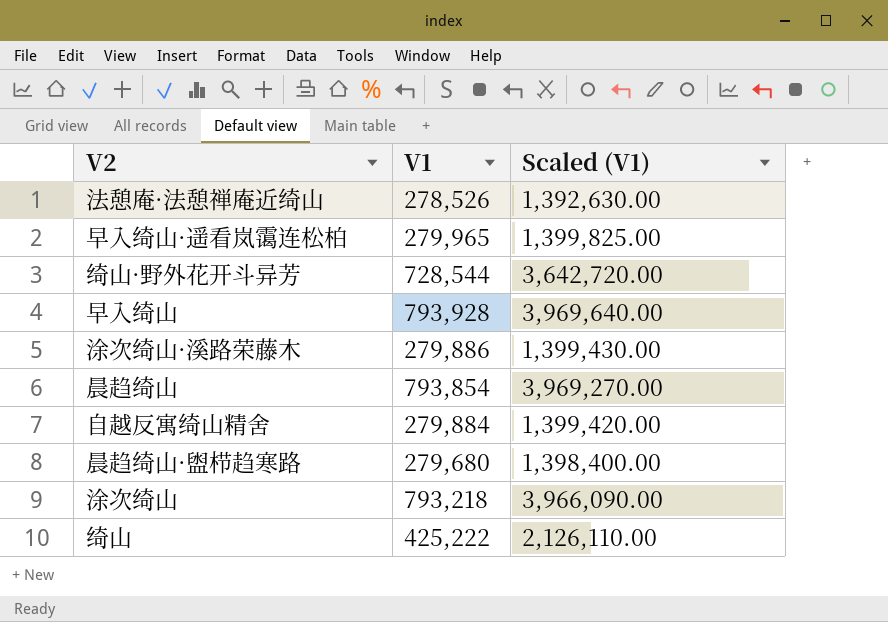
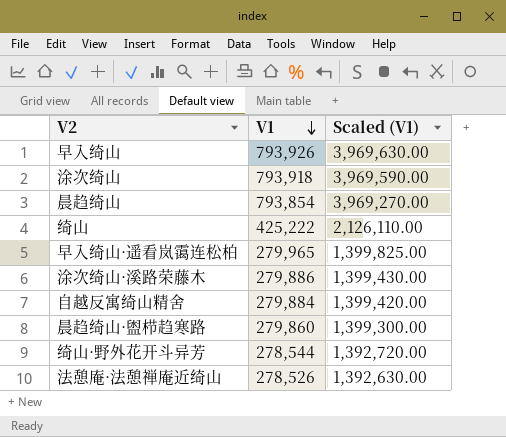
row order: none -> V1 descending
早入绮山 | V1: 793,928 -> 793,926
早入绮山 | Scaled (V1): 3,969,640.00 -> 3,969,630.00
涂次绮山 | V1: 793,218 -> 793,918
涂次绮山 | Scaled (V1): 3,966,090.00 -> 3,969,590.00
晨趋绮山·盥栉趋寒路 | V1: 279,680 -> 279,860
晨趋绮山·盥栉趋寒路 | Scaled (V1): 1,398,400.00 -> 1,399,300.00
绮山·野外花开斗异芳 | V1: 728,544 -> 278,544
绮山·野外花开斗异芳 | Scaled (V1): 3,642,720.00 -> 1,392,720.00

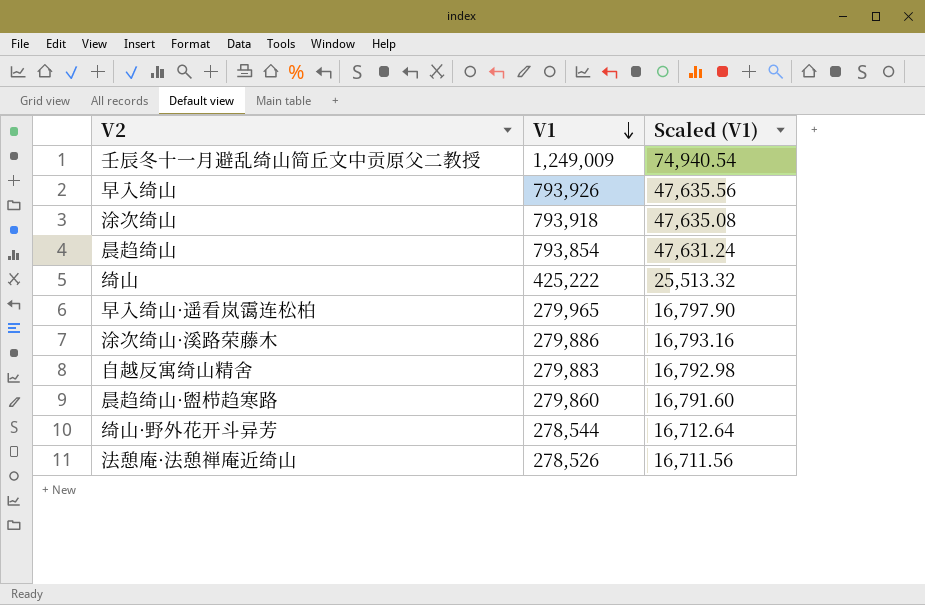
column Scaled (V1) | formula: [V1] * 5 -> [V1] * 0.06
row 壬辰冬十一月避乱绮山简丘文中贡原父二教授: none -> 1,249,009 | 74,940.54
自越反寓绮山精舍 | V1: 279,884 -> 279,883

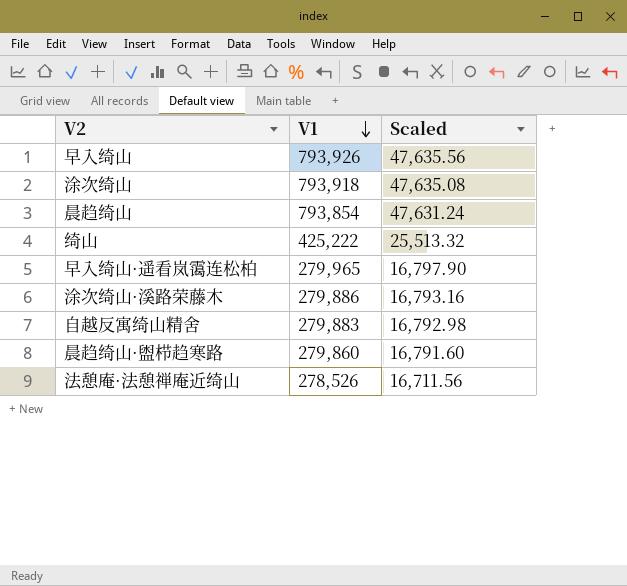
column name: Scaled (V1) -> Scaled
row 壬辰冬十一月避乱绮山简丘文中贡原父二教授: 1,249,009 | 74,940.54 -> none
row 绮山·野外花开斗异芳: 278,544 | 16,712.64 -> none

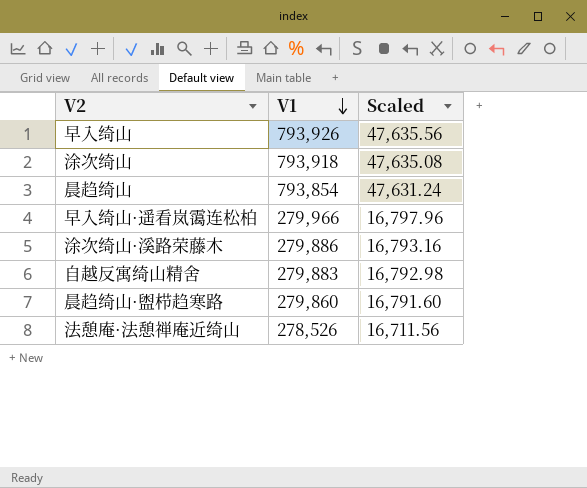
row 绮山: 425,222 | 25,513.32 -> none
早入绮山·遥看岚霭连松柏 | V1: 279,965 -> 279,966
早入绮山·遥看岚霭连松柏 | Scaled: 16,797.90 -> 16,797.96

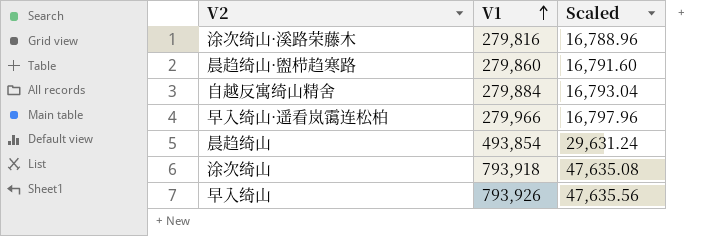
row order: V1 descending -> V1 ascending
row 法憩庵·法憩禅庵近绮山: 278,526 | 16,711.56 -> none
涂次绮山·溪路荣藤木 | V1: 279,886 -> 279,816
涂次绮山·溪路荣藤木 | Scaled: 16,793.16 -> 16,788.96
自越反寓绮山精舍 | V1: 279,883 -> 279,884
自越反寓绮山精舍 | Scaled: 16,792.98 -> 16,793.04
晨趋绮山 | V1: 793,854 -> 493,854
晨趋绮山 | Scaled: 47,631.24 -> 29,631.24

